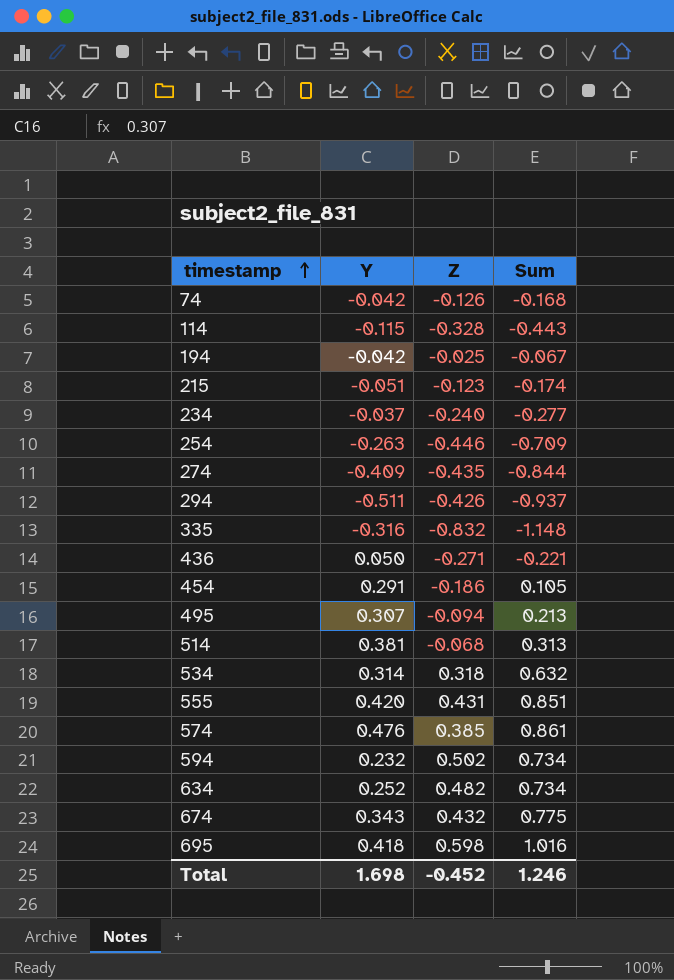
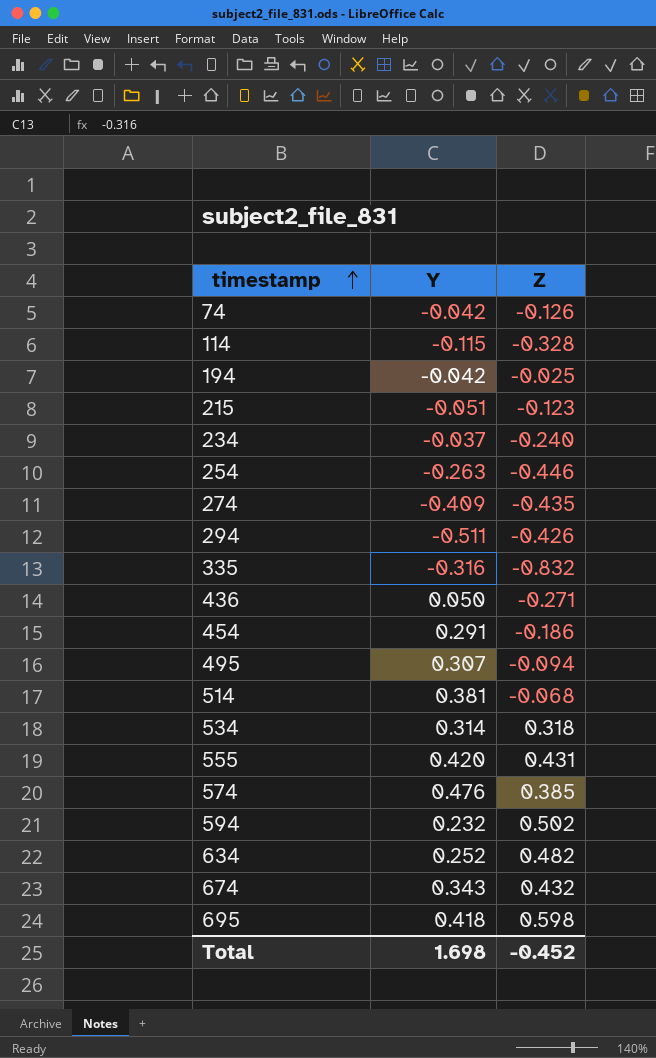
column Sum | formula: [Y] + [Z] -> none

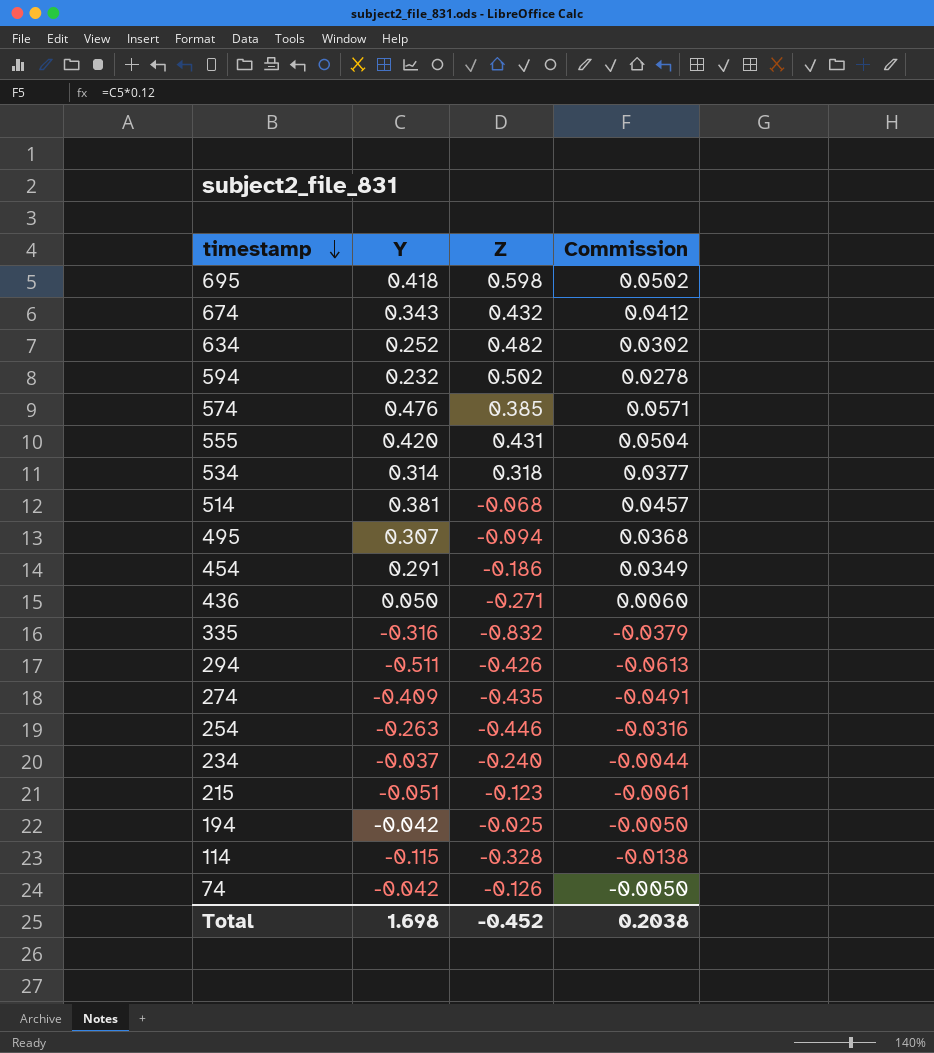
row order: timestamp ascending -> timestamp descending
column Commission | formula: none -> [Y] * 0.12

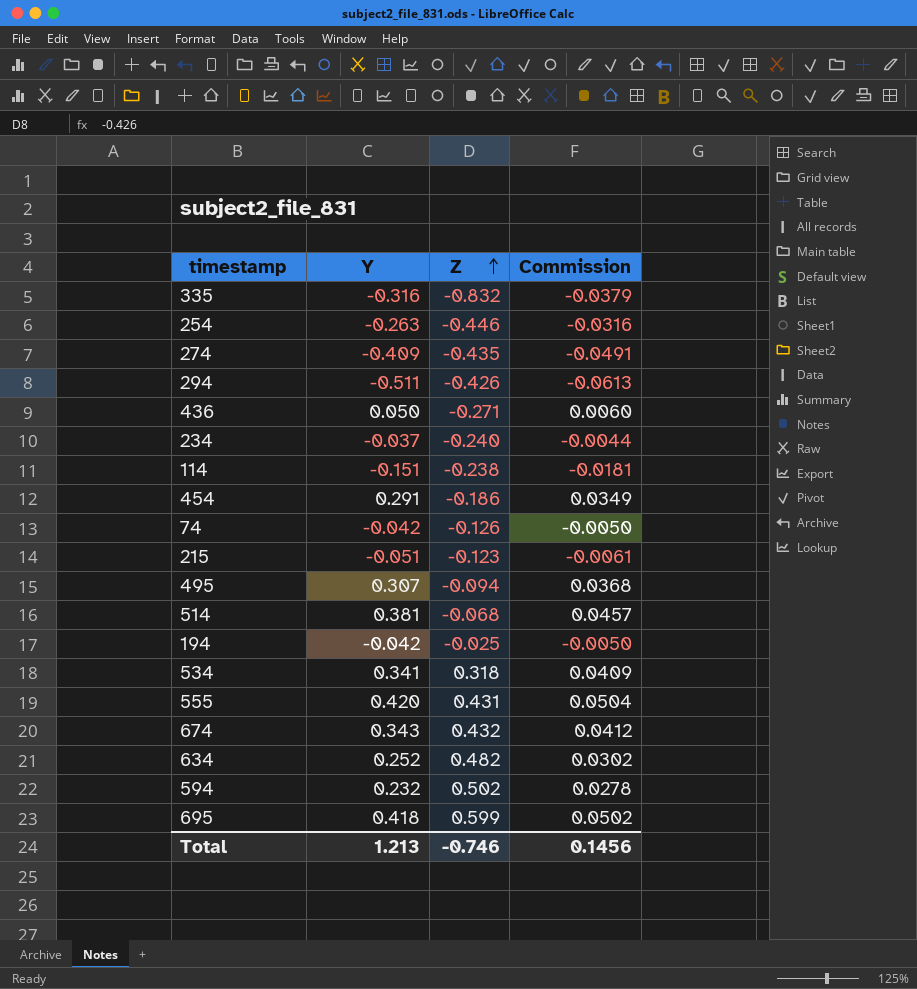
row order: timestamp descending -> Z ascending
row 574: 0.476 | 0.385 | 0.0571 -> none
114 | Y: -0.115 -> -0.151
114 | Z: -0.328 -> -0.238
114 | Commission: -0.0138 -> -0.0181
534 | Y: 0.314 -> 0.341
534 | Commission: 0.0377 -> 0.0409
695 | Z: 0.598 -> 0.599
Total | Y: 1.698 -> 1.213
Total | Z: -0.452 -> -0.746
Total | Commission: 0.2038 -> 0.1456

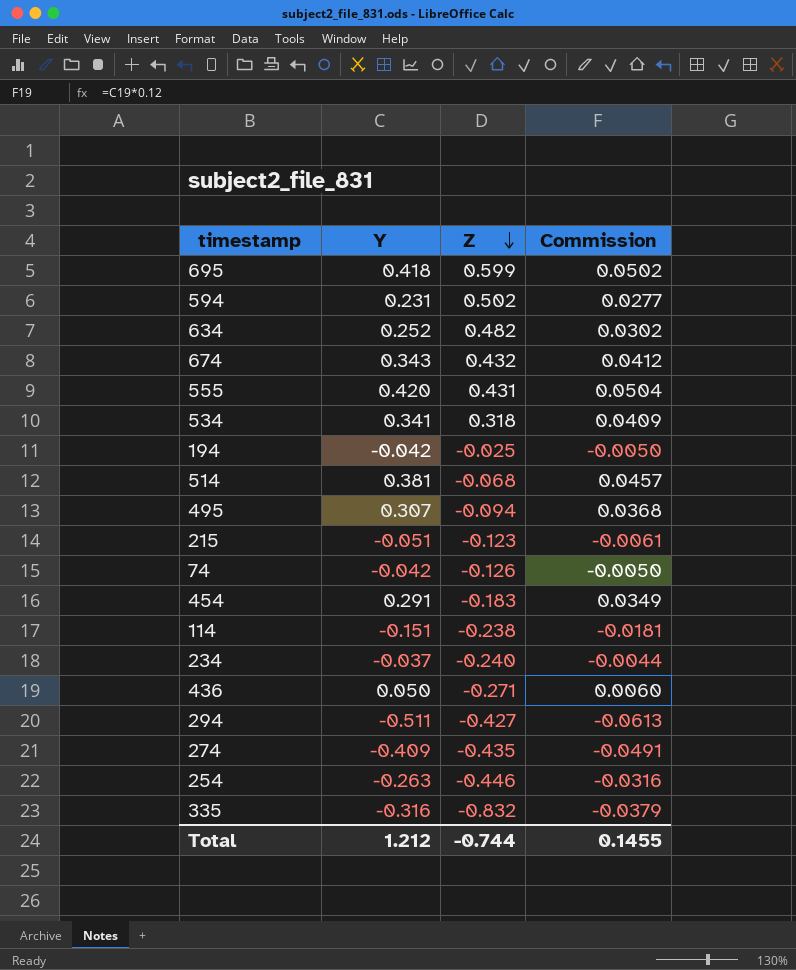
row order: Z ascending -> Z descending
594 | Y: 0.232 -> 0.231
594 | Commission: 0.0278 -> 0.0277
454 | Z: -0.186 -> -0.183
294 | Z: -0.426 -> -0.427
Total | Y: 1.213 -> 1.212
Total | Z: -0.746 -> -0.744
Total | Commission: 0.1456 -> 0.1455

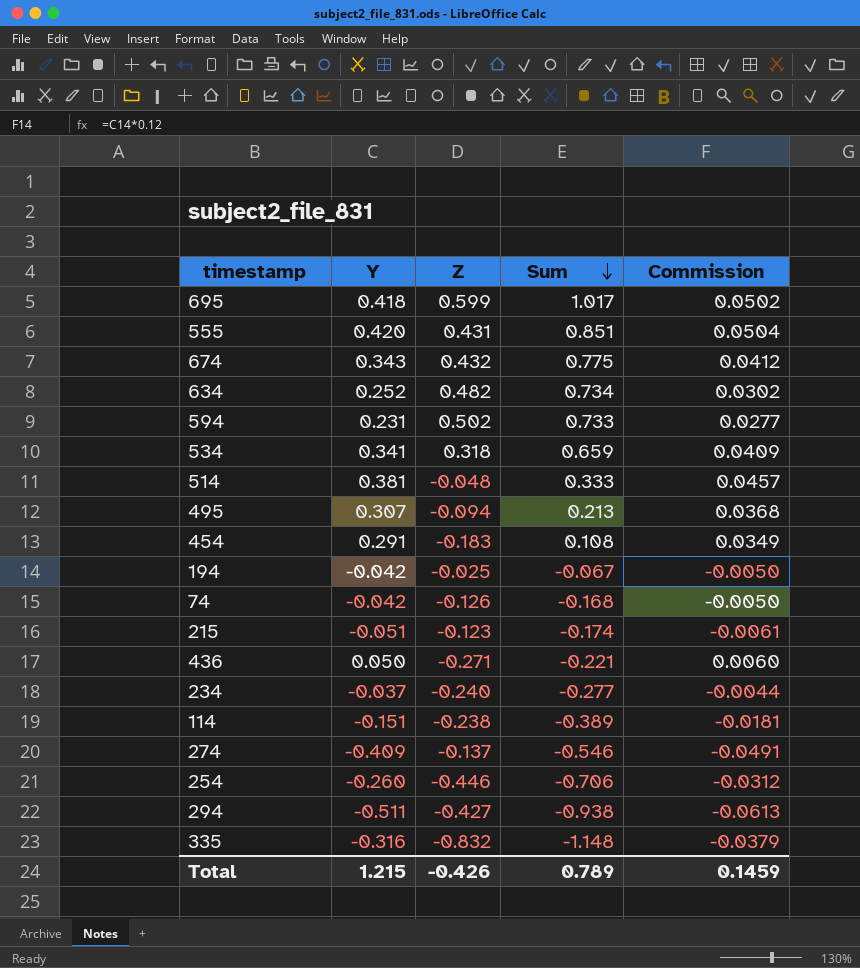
row order: Z descending -> Sum descending
column Sum | formula: none -> [Y] + [Z]
514 | Z: -0.068 -> -0.048
274 | Z: -0.435 -> -0.137
254 | Y: -0.263 -> -0.260
254 | Commission: -0.0316 -> -0.0312
Total | Y: 1.212 -> 1.215
Total | Z: -0.744 -> -0.426
Total | Commission: 0.1455 -> 0.1459

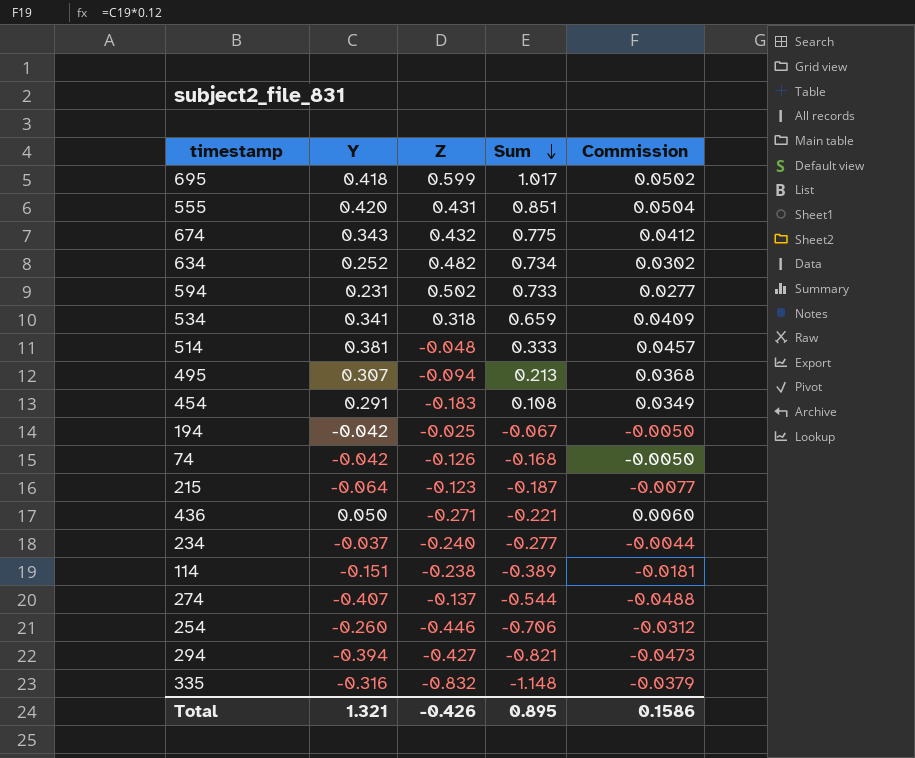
215 | Y: -0.051 -> -0.064
215 | Sum: -0.174 -> -0.187
215 | Commission: -0.0061 -> -0.0077
274 | Y: -0.409 -> -0.407
274 | Sum: -0.546 -> -0.544
274 | Commission: -0.0491 -> -0.0488
294 | Y: -0.511 -> -0.394
294 | Sum: -0.938 -> -0.821
294 | Commission: -0.0613 -> -0.0473
Total | Y: 1.215 -> 1.321
Total | Sum: 0.789 -> 0.895
Total | Commission: 0.1459 -> 0.1586

